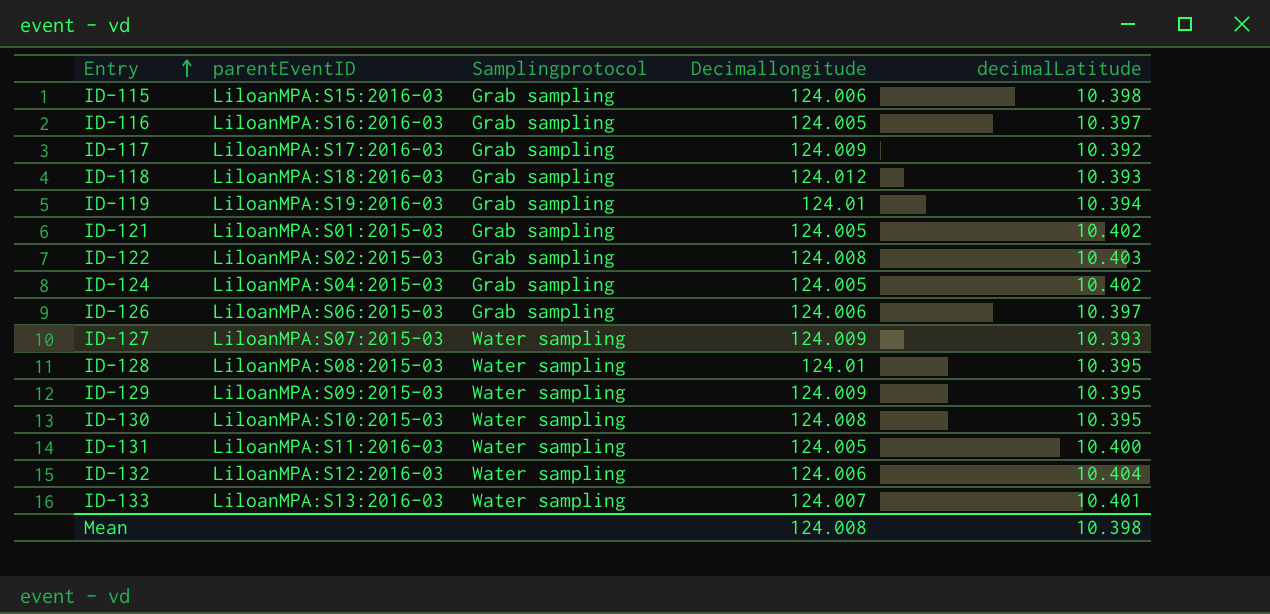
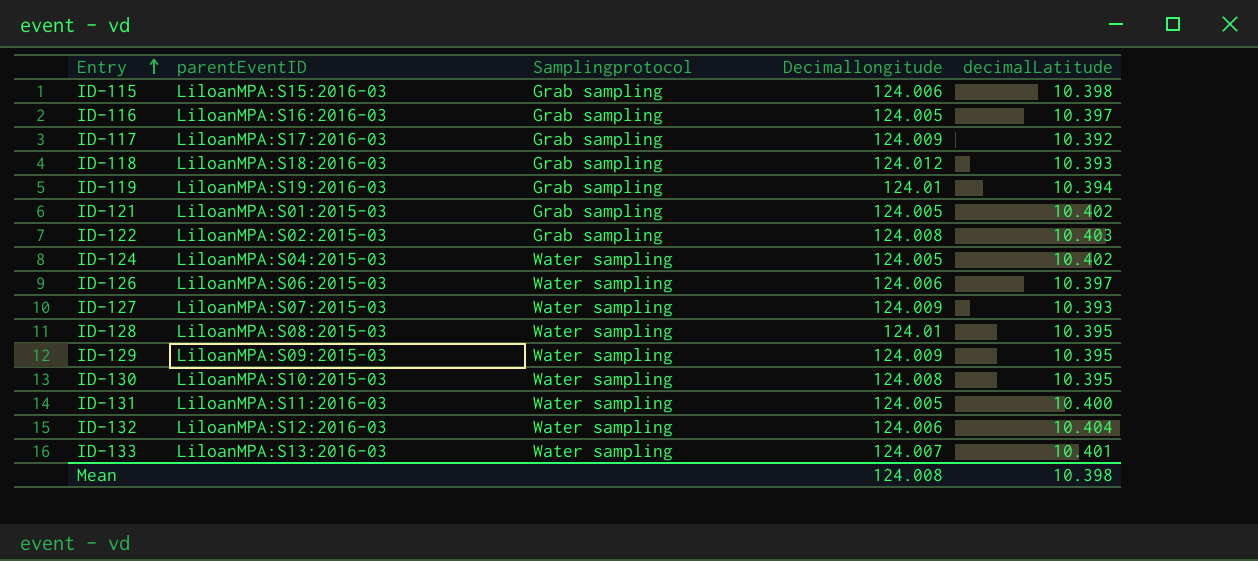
ID-124 | Samplingprotocol: Grab sampling -> Water sampling
ID-126 | Samplingprotocol: Grab sampling -> Water sampling

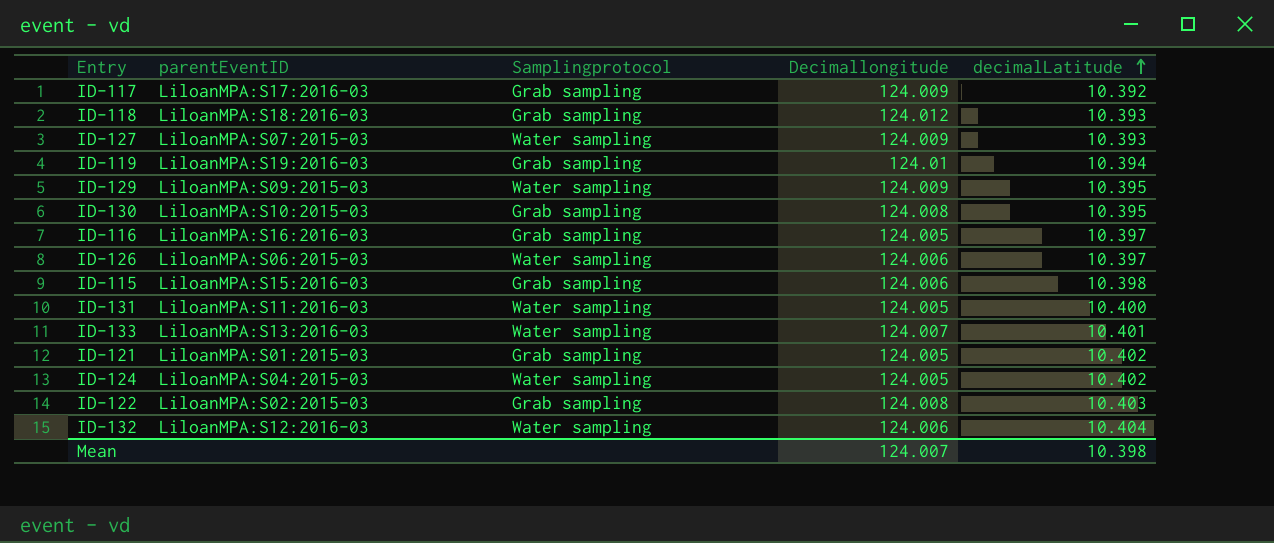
row order: Entry ascending -> decimalLatitude ascending
row ID-128: LiloanMPA:S08:2015-03 | Water sampling | 124.01 | 10.395 -> none
ID-130 | Samplingprotocol: Water sampling -> Grab sampling
Mean | Decimallongitude: 124.008 -> 124.007

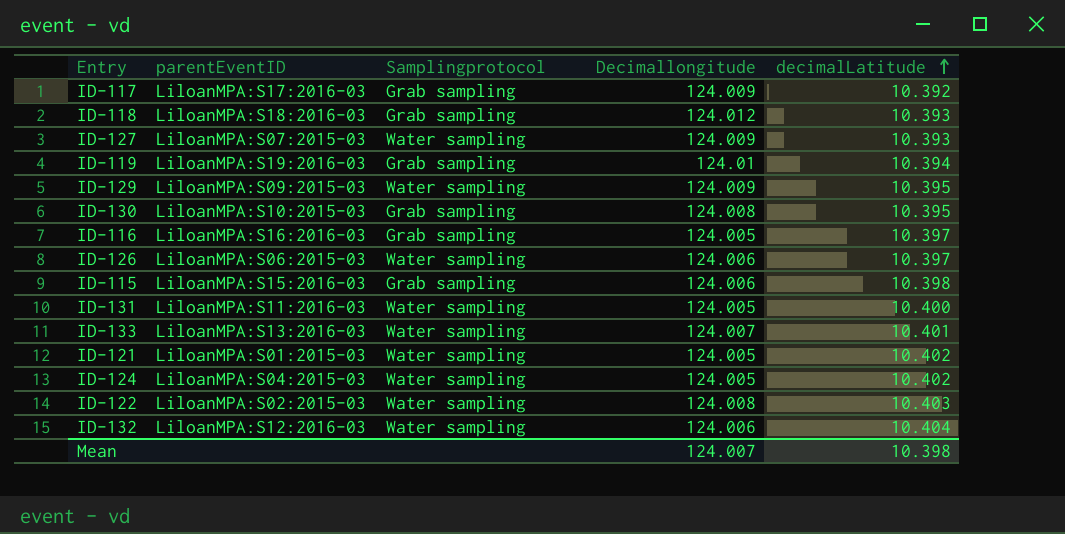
ID-121 | Samplingprotocol: Grab sampling -> Water sampling
ID-122 | Samplingprotocol: Grab sampling -> Water sampling

